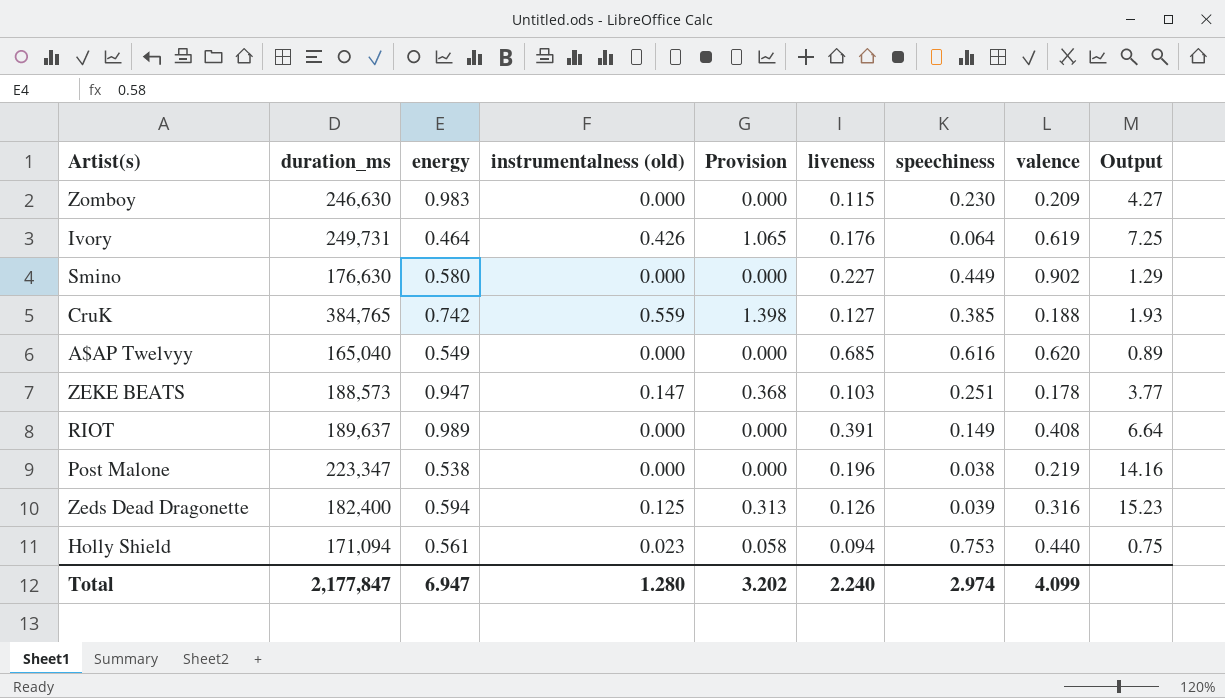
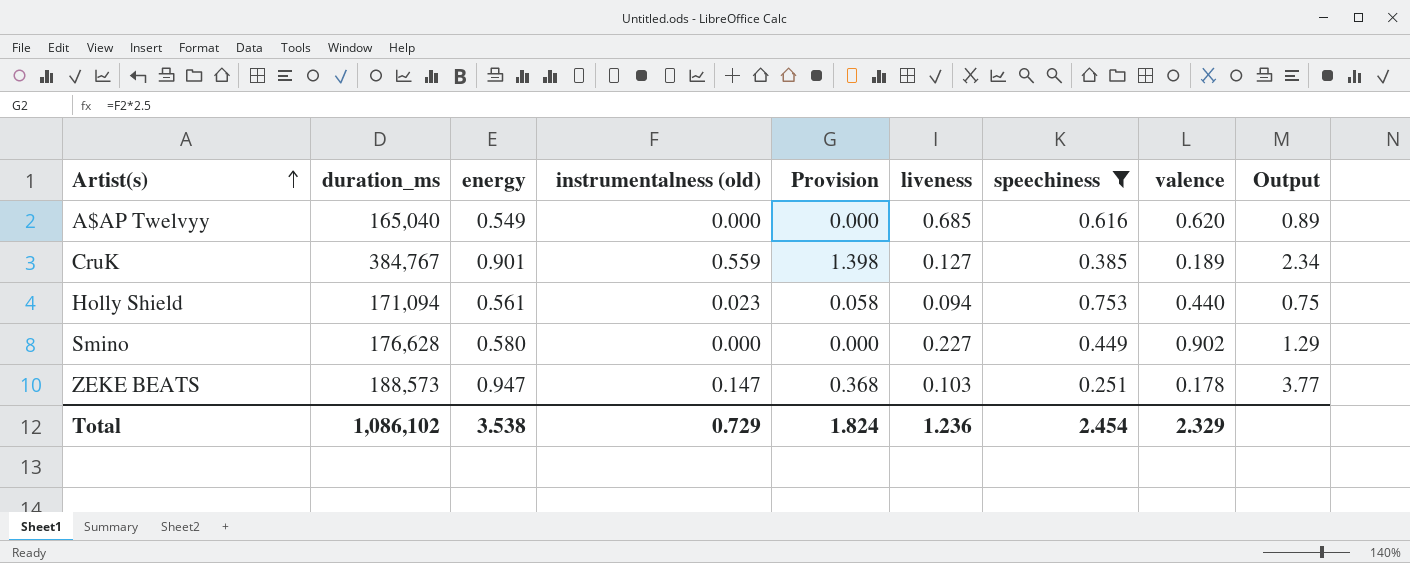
filter: none -> speechiness >= 0.251
row order: none -> Artist(s) ascending
CruK | duration_ms: 384,765 -> 384,767
CruK | energy: 0.742 -> 0.901
CruK | valence: 0.188 -> 0.189
CruK | Output: 1.93 -> 2.34
Smino | duration_ms: 176,630 -> 176,628
Total | duration_ms: 2,177,847 -> 1,086,102
Total | energy: 6.947 -> 3.538
Total | instrumentalness (old): 1.280 -> 0.729
Total | Provision: 3.202 -> 1.824
Total | liveness: 2.240 -> 1.236
Total | speechiness: 2.974 -> 2.454
Total | valence: 4.099 -> 2.329

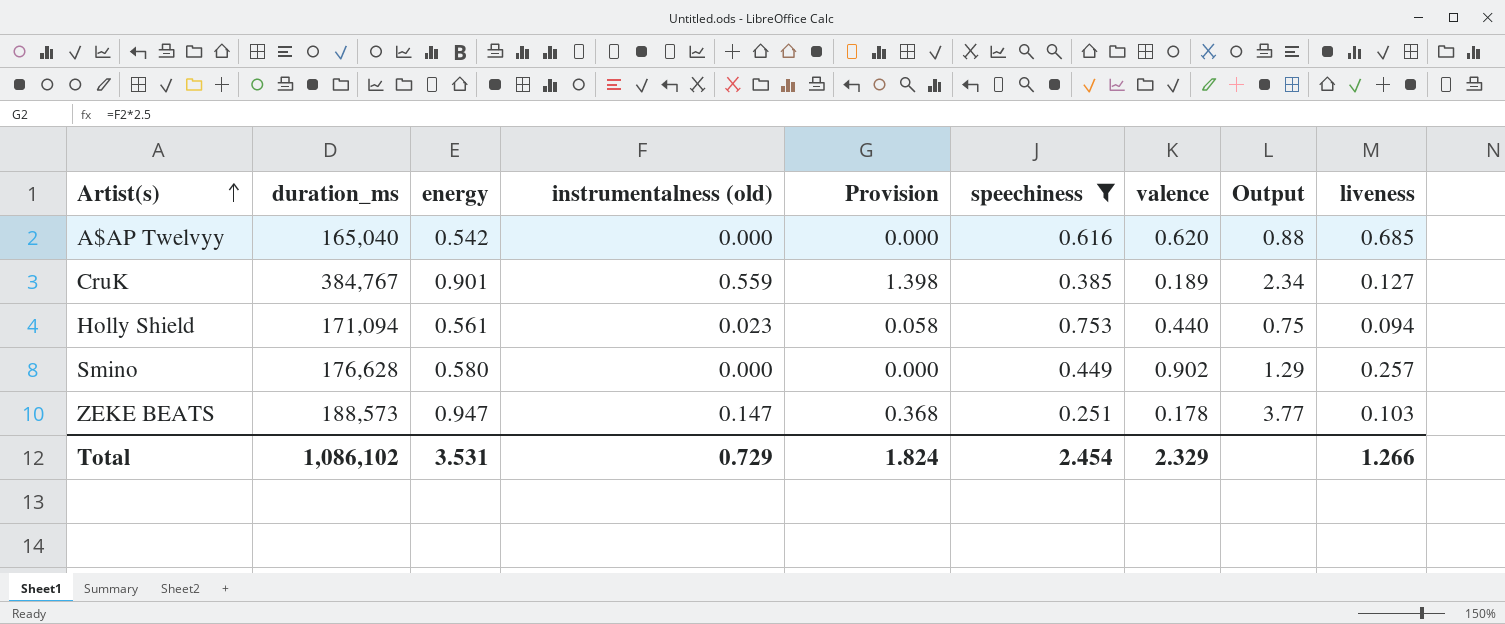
column liveness | position: 6 -> 9
A$AP Twelvyy | energy: 0.549 -> 0.542
A$AP Twelvyy | Output: 0.89 -> 0.88
Smino | liveness: 0.227 -> 0.257
Total | energy: 3.538 -> 3.531
Total | liveness: 1.236 -> 1.266

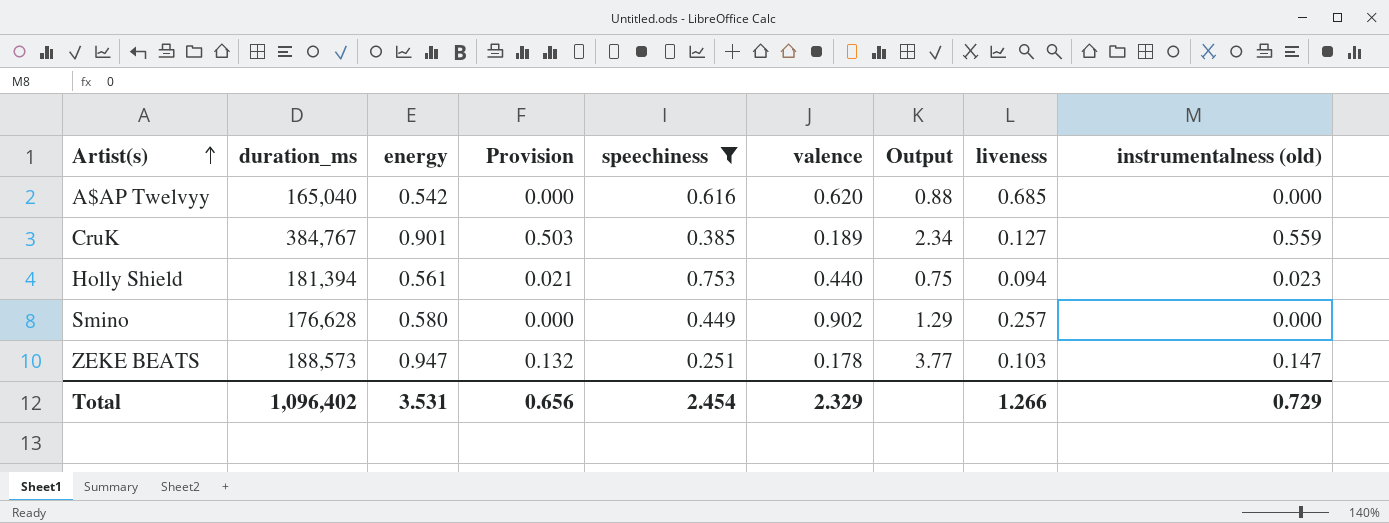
column Provision | formula: [instrumentalness (old)] * 2.5 -> [instrumentalness (old)] * 0.9
column instrumentalness (old) | position: 4 -> 9
Holly Shield | duration_ms: 171,094 -> 181,394
Total | duration_ms: 1,086,102 -> 1,096,402
Total | Provision: 1.824 -> 0.656

